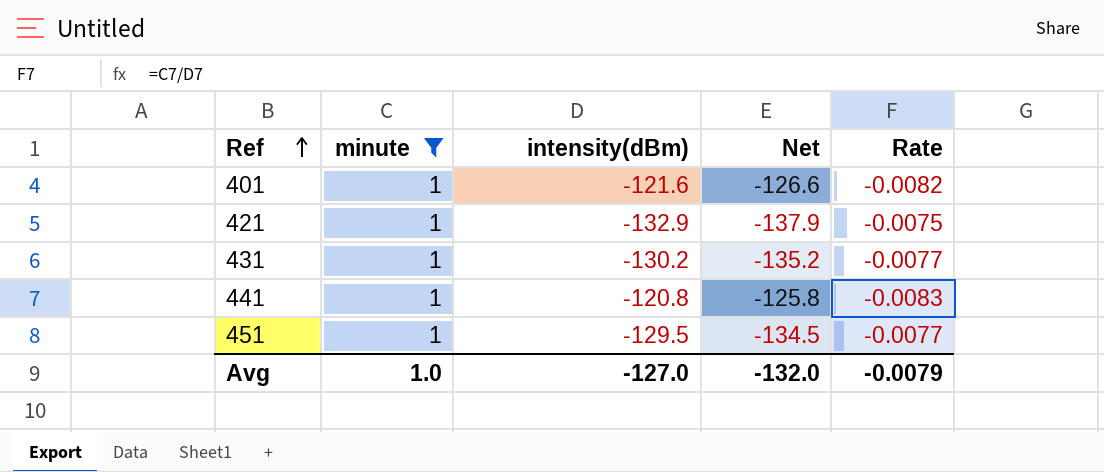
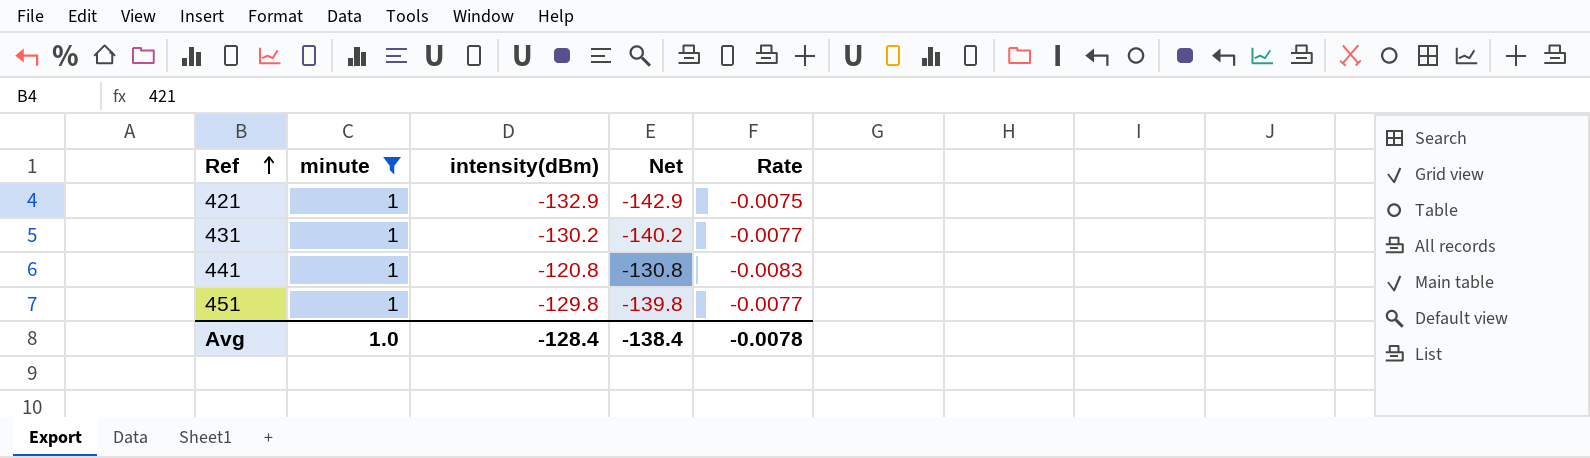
column Net | formula: [intensity(dBm)] - 5 -> [intensity(dBm)] - 10
row 401: 1 | -121.6 | -126.6 | -0.0082 -> none
451 | intensity(dBm): -129.5 -> -129.8
Avg | intensity(dBm): -127.0 -> -128.4
Avg | Net: -132.0 -> -138.4
Avg | Rate: -0.0079 -> -0.0078

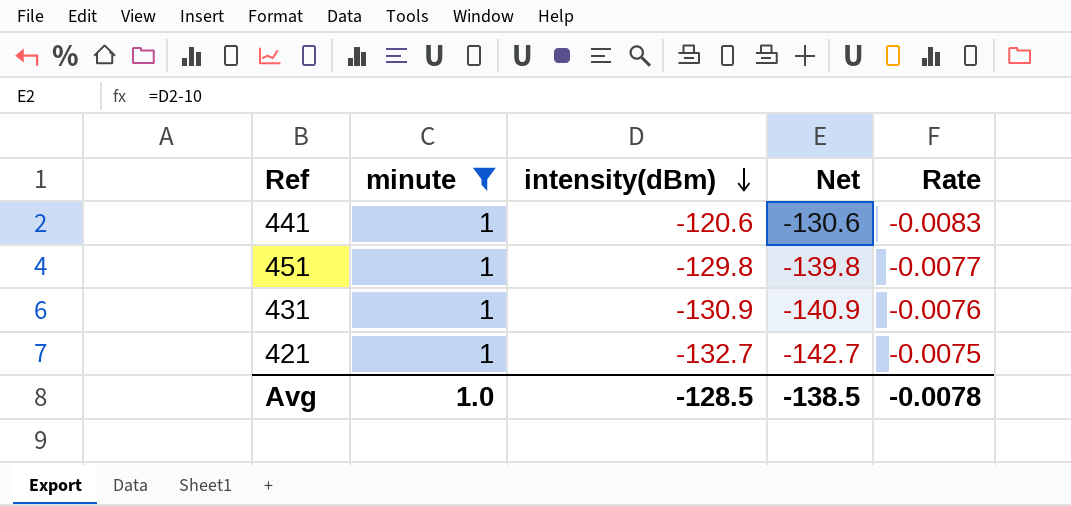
row order: Ref ascending -> intensity(dBm) descending
441 | intensity(dBm): -120.8 -> -120.6
441 | Net: -130.8 -> -130.6
431 | intensity(dBm): -130.2 -> -130.9
431 | Net: -140.2 -> -140.9
431 | Rate: -0.0077 -> -0.0076
421 | intensity(dBm): -132.9 -> -132.7
421 | Net: -142.9 -> -142.7
Avg | intensity(dBm): -128.4 -> -128.5
Avg | Net: -138.4 -> -138.5

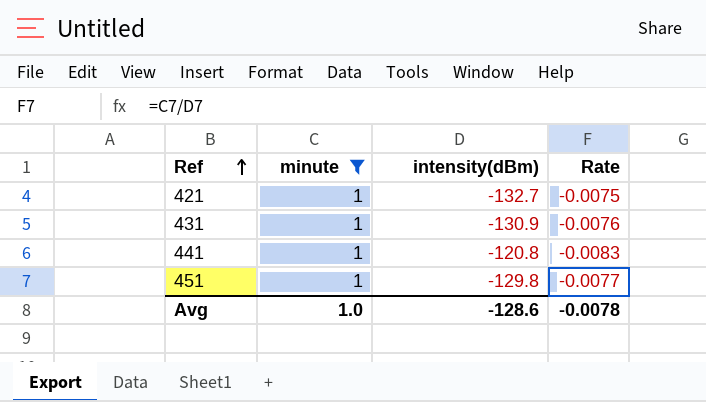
row order: intensity(dBm) descending -> Ref ascending
column Net | formula: [intensity(dBm)] - 10 -> none
441 | intensity(dBm): -120.6 -> -120.8
Avg | intensity(dBm): -128.5 -> -128.6

